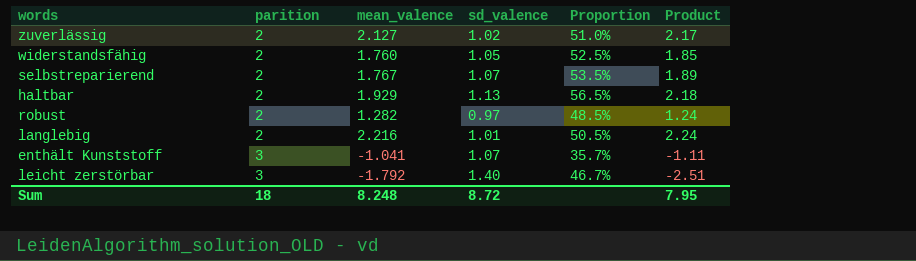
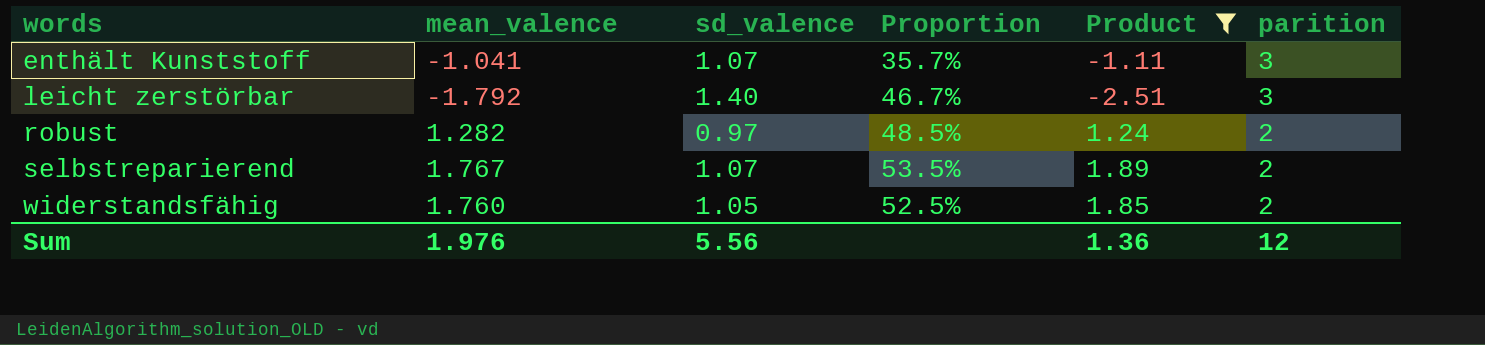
filter: none -> Product <= 1.89
row order: parition ascending -> words ascending
column parition | position: 2 -> 6
Sum | mean_valence: 8.248 -> 1.976
Sum | sd_valence: 8.72 -> 5.56
Sum | Product: 7.95 -> 1.36
Sum | parition: 18 -> 12

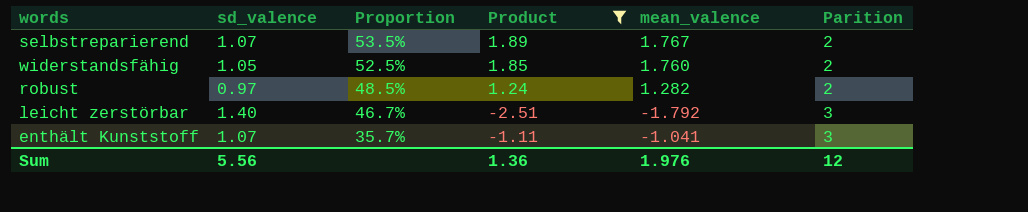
row order: words ascending -> Proportion descending
column mean_valence | position: 2 -> 5
column name: parition -> Parition

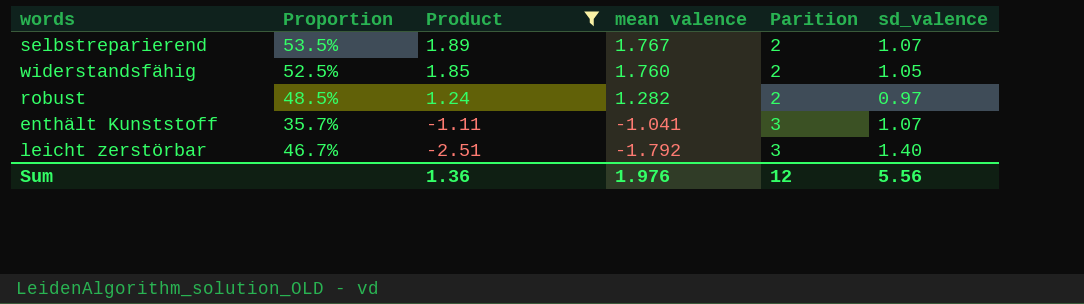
row order: Proportion descending -> Product descending
column name: mean_valence -> mean valence
column sd_valence | position: 2 -> 6

